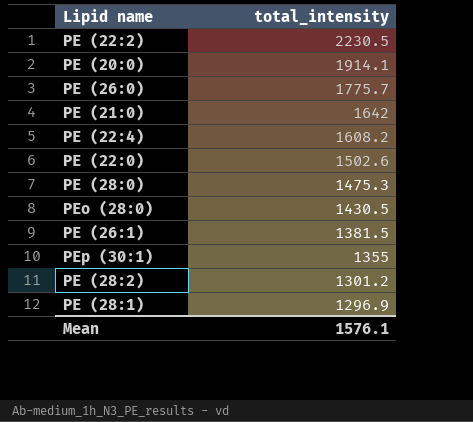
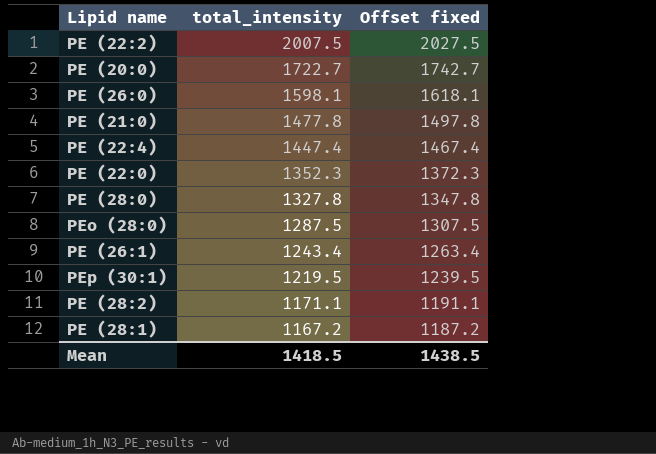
column Offset fixed | formula: none -> [total_intensity] + 20
PE (22:2) | total_intensity: 2230.5 -> 2007.5
PE (20:0) | total_intensity: 1914.1 -> 1722.7
PE (26:0) | total_intensity: 1775.7 -> 1598.1
PE (21:0) | total_intensity: 1642 -> 1477.8
PE (22:4) | total_intensity: 1608.2 -> 1447.4
PE (22:0) | total_intensity: 1502.6 -> 1352.3
PE (28:0) | total_intensity: 1475.3 -> 1327.8
PEo (28:0) | total_intensity: 1430.5 -> 1287.5
PE (26:1) | total_intensity: 1381.5 -> 1243.4
PEp (30:1) | total_intensity: 1355 -> 1219.5
PE (28:2) | total_intensity: 1301.2 -> 1171.1
PE (28:1) | total_intensity: 1296.9 -> 1167.2
Mean | total_intensity: 1576.1 -> 1418.5

